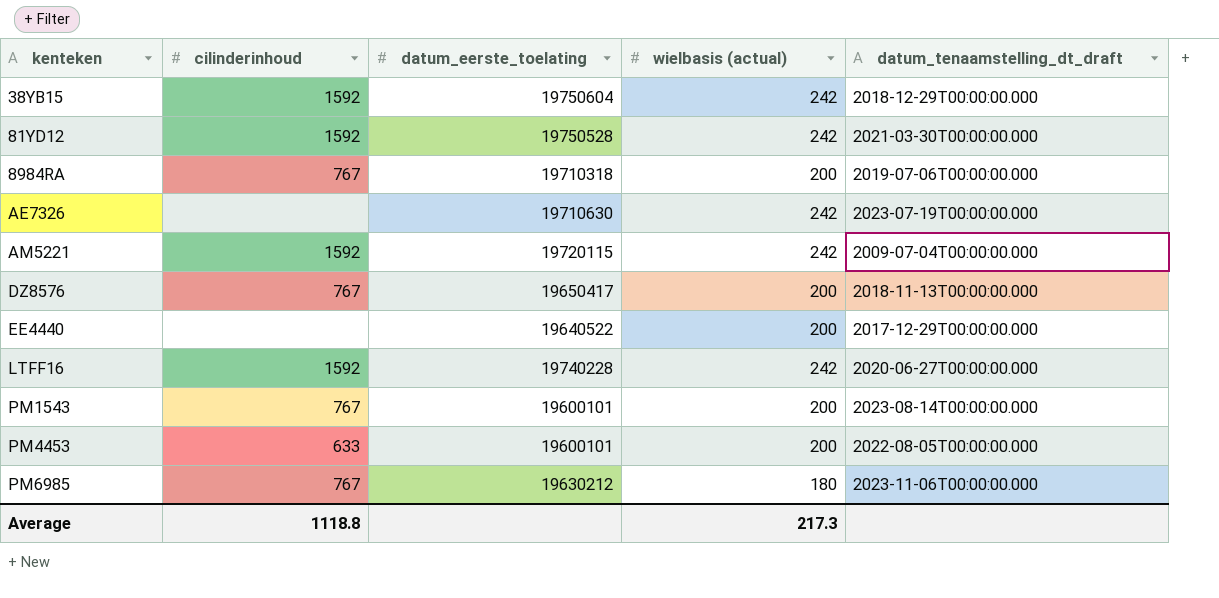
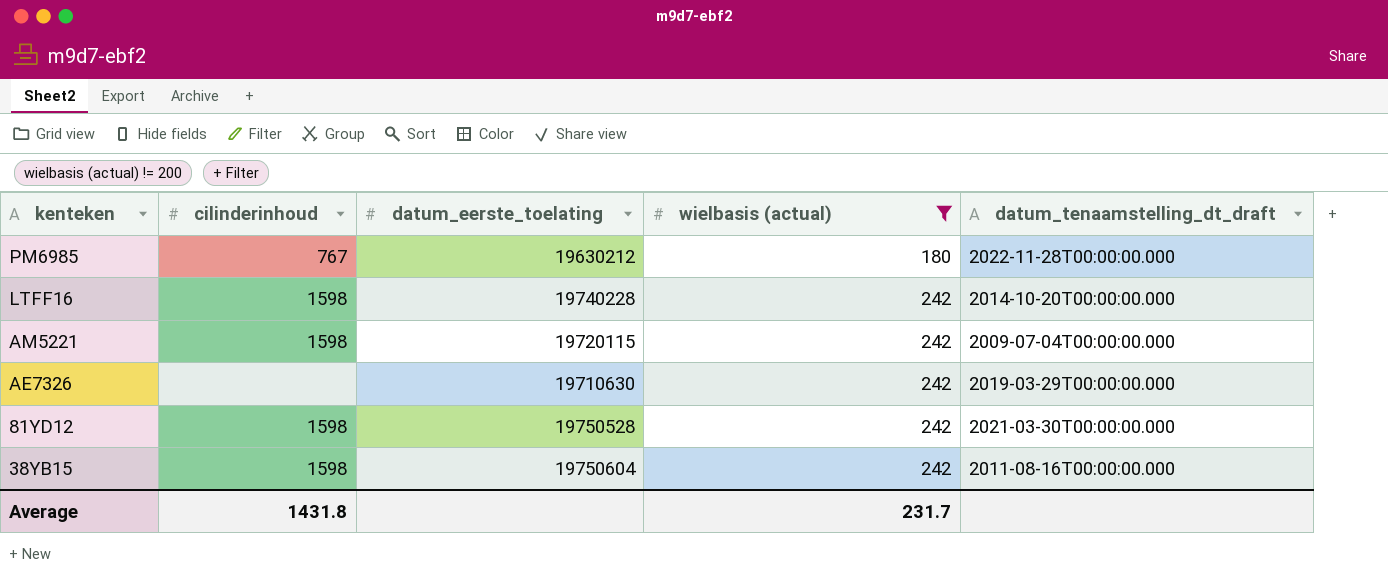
filter: none -> wielbasis (actual) != 200
row order: kenteken ascending -> kenteken descending
PM6985 | datum_tenaamstelling_dt_draft: 2023-11-06T00:00:00.000 -> 2022-11-28T00:00:00.000
LTFF16 | cilinderinhoud: 1592 -> 1598
LTFF16 | datum_tenaamstelling_dt_draft: 2020-06-27T00:00:00.000 -> 2014-10-20T00:00:00.000
AM5221 | cilinderinhoud: 1592 -> 1598
AE7326 | datum_tenaamstelling_dt_draft: 2023-07-19T00:00:00.000 -> 2019-03-29T00:00:00.000
81YD12 | cilinderinhoud: 1592 -> 1598
38YB15 | cilinderinhoud: 1592 -> 1598
38YB15 | datum_tenaamstelling_dt_draft: 2018-12-29T00:00:00.000 -> 2011-08-16T00:00:00.000
Average | cilinderinhoud: 1118.8 -> 1431.8
Average | wielbasis (actual): 217.3 -> 231.7

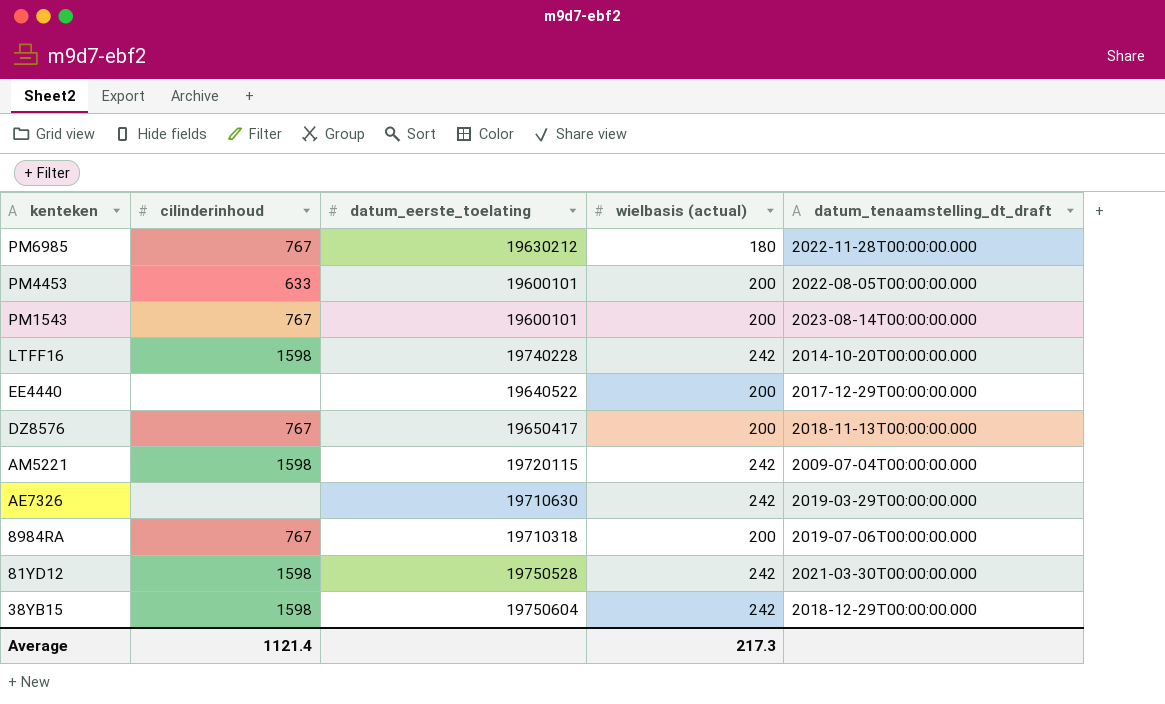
filter: wielbasis (actual) != 200 -> none
38YB15 | datum_tenaamstelling_dt_draft: 2011-08-16T00:00:00.000 -> 2018-12-29T00:00:00.000
Average | cilinderinhoud: 1431.8 -> 1121.4
Average | wielbasis (actual): 231.7 -> 217.3

